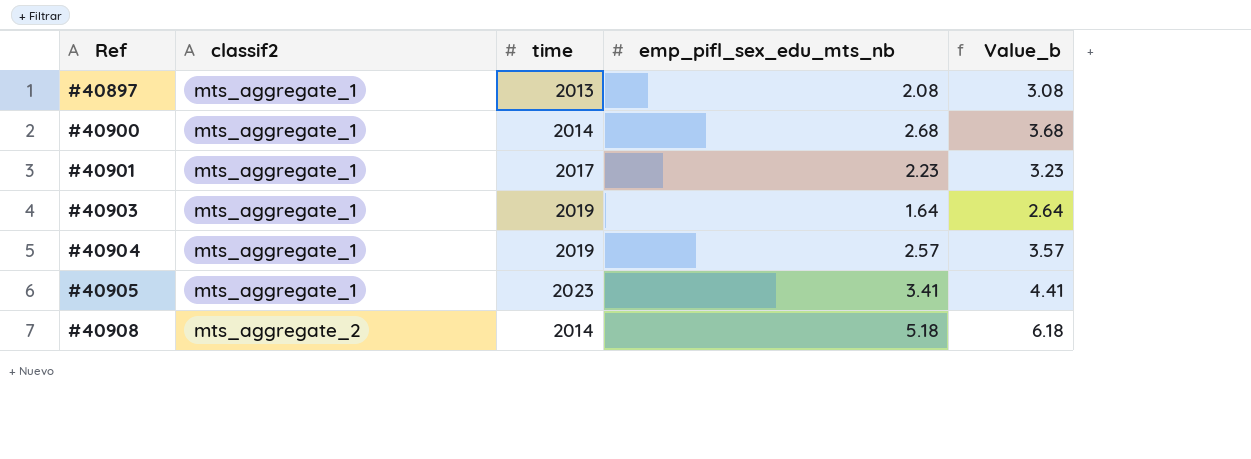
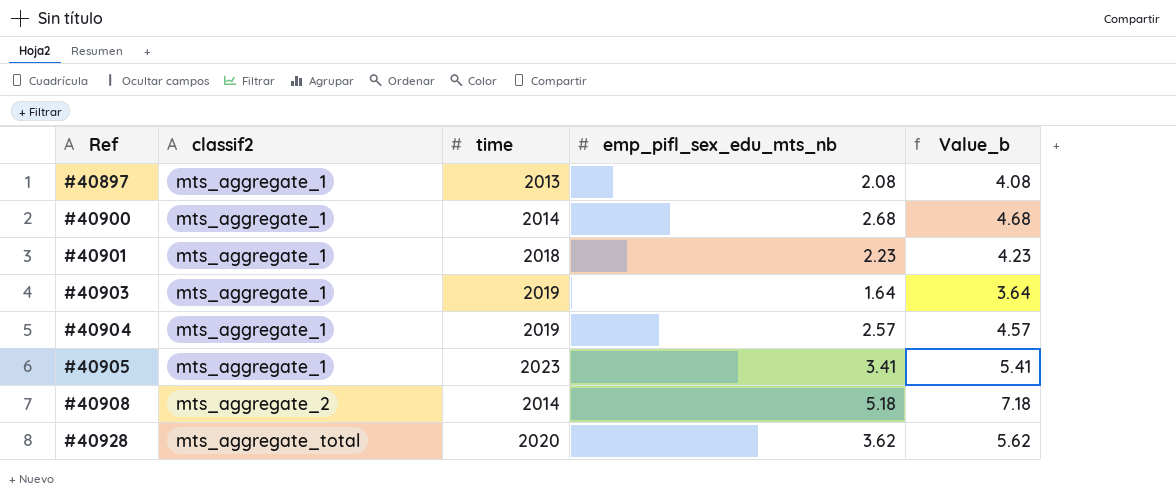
column Value_b | formula: [emp_pifl_sex_edu_mts_nb] + 1 -> [emp_pifl_sex_edu_mts_nb] + 2
#40901 | time: 2017 -> 2018
row #40928: none -> mts_aggregate_total | 2020 | 3.62 | 5.62

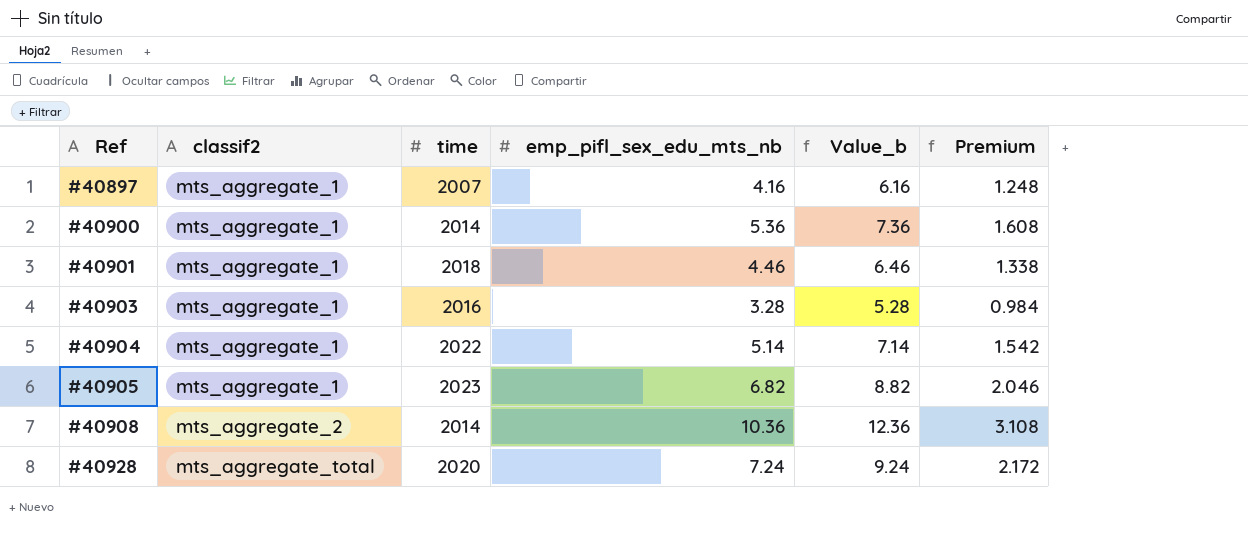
column Premium | formula: none -> [emp_pifl_sex_edu_mts_nb] * 0.3
#40897 | time: 2013 -> 2007
#40897 | emp_pifl_sex_edu_mts_nb: 2.08 -> 4.16
#40897 | Value_b: 4.08 -> 6.16
#40900 | emp_pifl_sex_edu_mts_nb: 2.68 -> 5.36
#40900 | Value_b: 4.68 -> 7.36
#40901 | emp_pifl_sex_edu_mts_nb: 2.23 -> 4.46
#40901 | Value_b: 4.23 -> 6.46
#40903 | time: 2019 -> 2016
#40903 | emp_pifl_sex_edu_mts_nb: 1.64 -> 3.28
#40903 | Value_b: 3.64 -> 5.28
#40904 | time: 2019 -> 2022
#40904 | emp_pifl_sex_edu_mts_nb: 2.57 -> 5.14
#40904 | Value_b: 4.57 -> 7.14
#40905 | emp_pifl_sex_edu_mts_nb: 3.41 -> 6.82
#40905 | Value_b: 5.41 -> 8.82
#40908 | emp_pifl_sex_edu_mts_nb: 5.18 -> 10.36
#40908 | Value_b: 7.18 -> 12.36
#40928 | emp_pifl_sex_edu_mts_nb: 3.62 -> 7.24
#40928 | Value_b: 5.62 -> 9.24

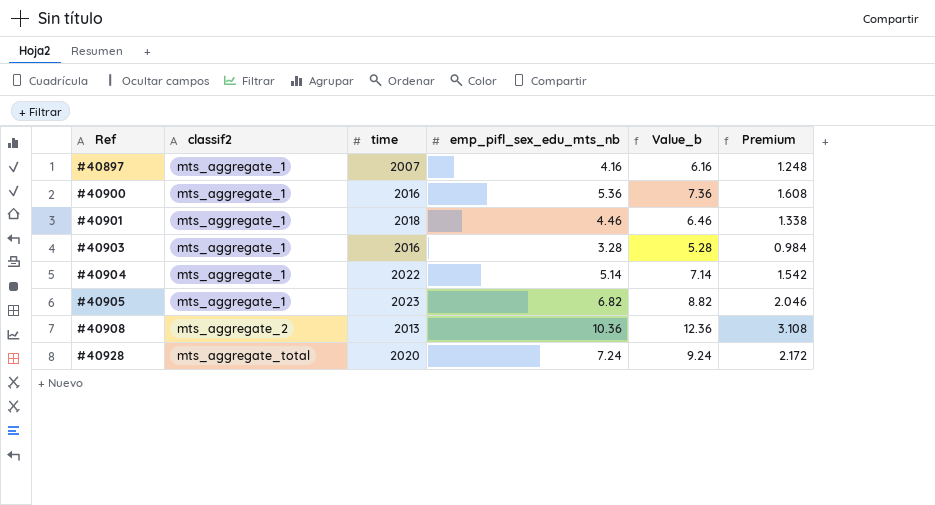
#40900 | time: 2014 -> 2016
#40908 | time: 2014 -> 2013

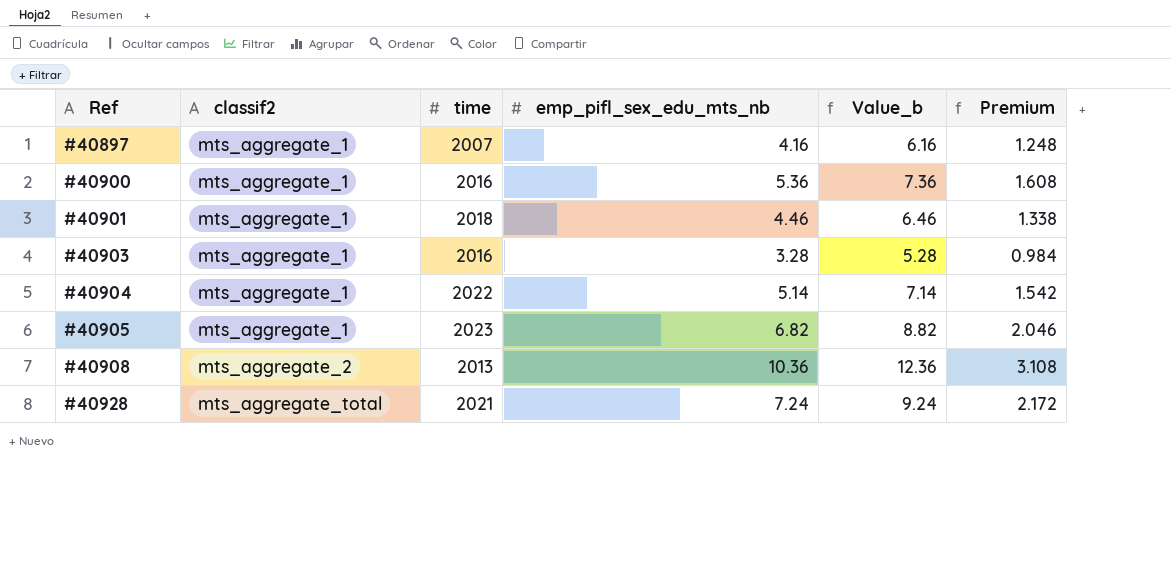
#40928 | time: 2020 -> 2021

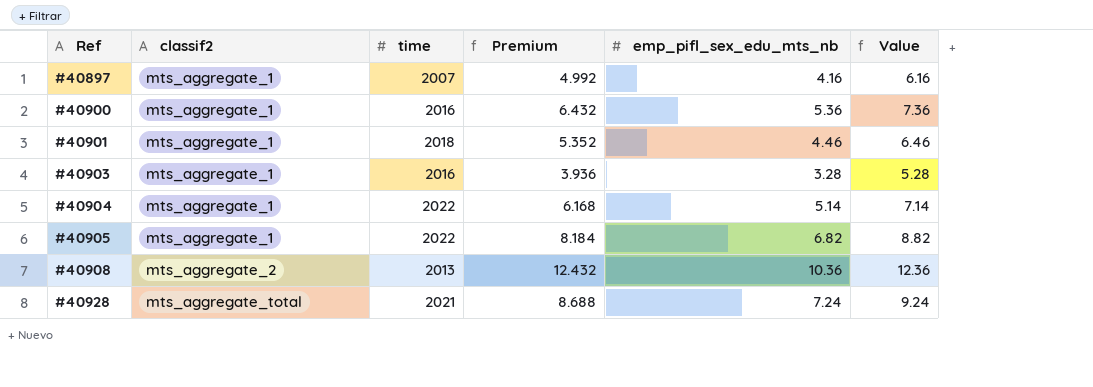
column Premium | formula: [emp_pifl_sex_edu_mts_nb] * 0.3 -> [emp_pifl_sex_edu_mts_nb] * 1.2
column Premium | position: 6 -> 4
column name: Value_b -> Value
#40905 | time: 2023 -> 2022

